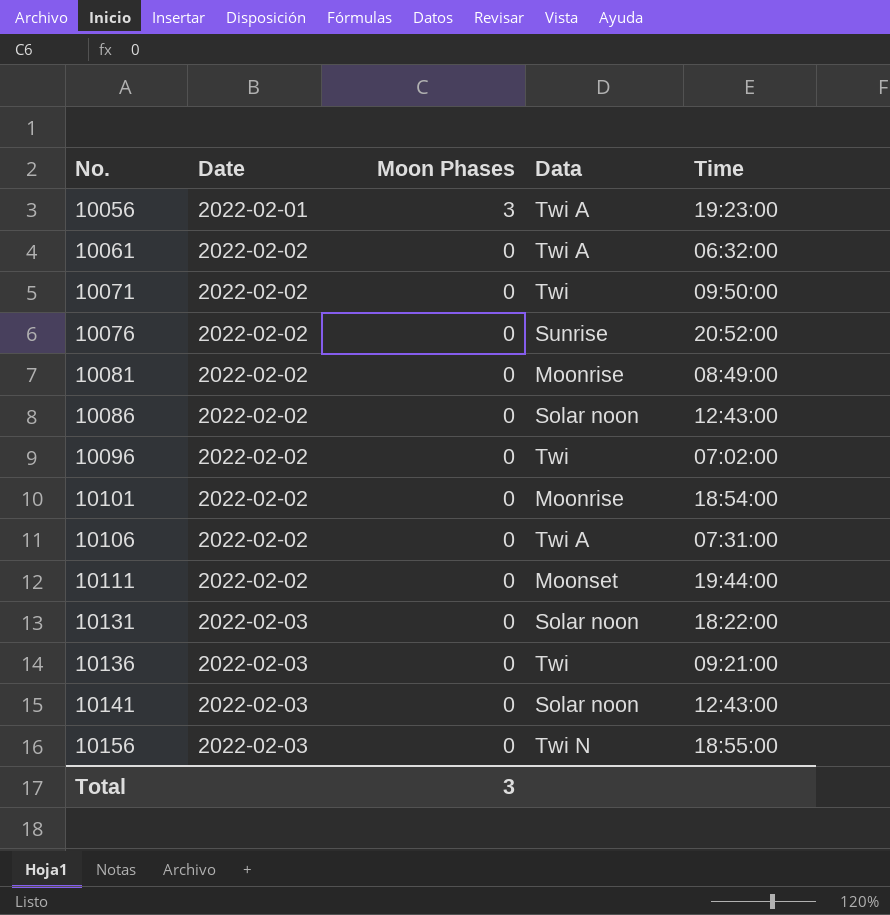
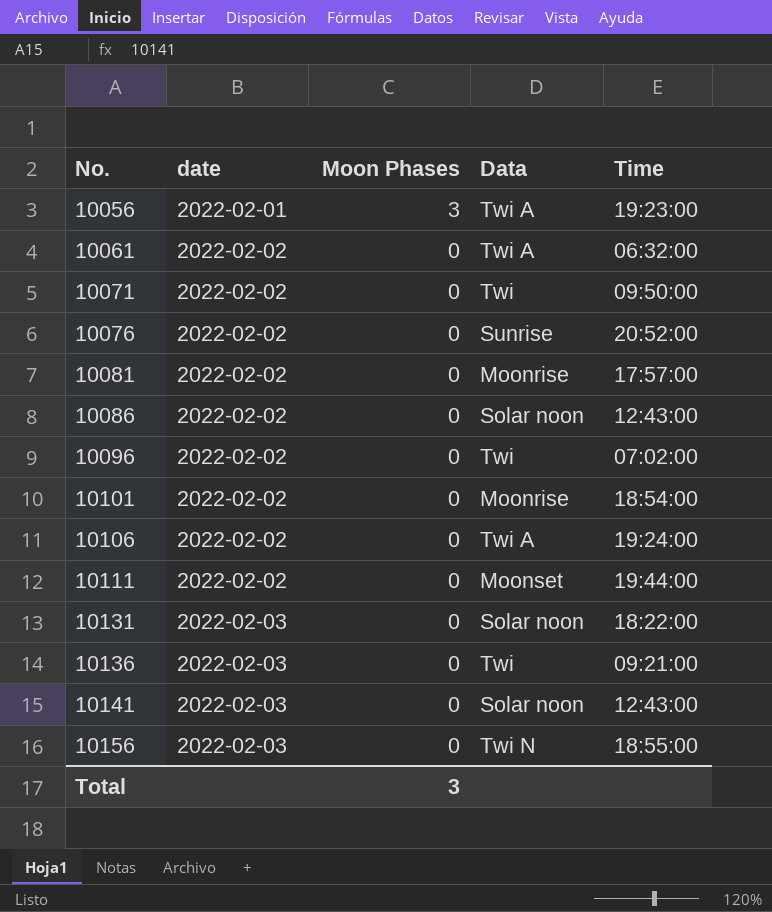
column name: Date -> date
10081 | Time: 08:49:00 -> 17:57:00
10106 | Time: 07:31:00 -> 19:24:00

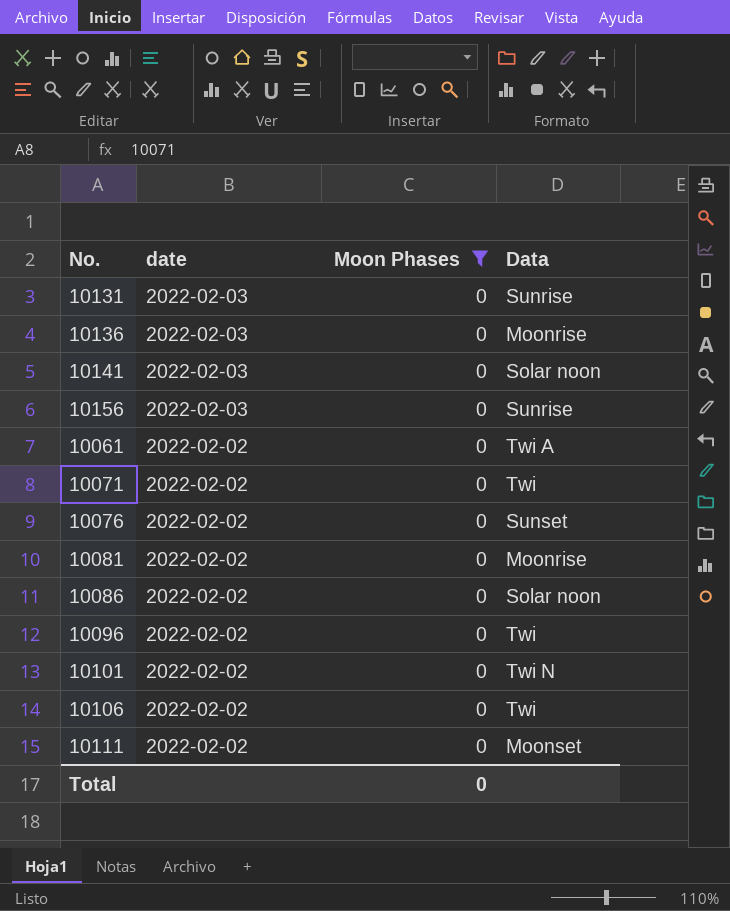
filter: none -> Moon Phases = 0
row order: No. ascending -> date descending
column Time | position: 5 -> none
10131 | Data: Solar noon -> Sunrise
10136 | Data: Twi -> Moonrise
10156 | Data: Twi N -> Sunrise
10076 | Data: Sunrise -> Sunset
10101 | Data: Moonrise -> Twi N
10106 | Data: Twi A -> Twi
Total | Moon Phases: 3 -> 0

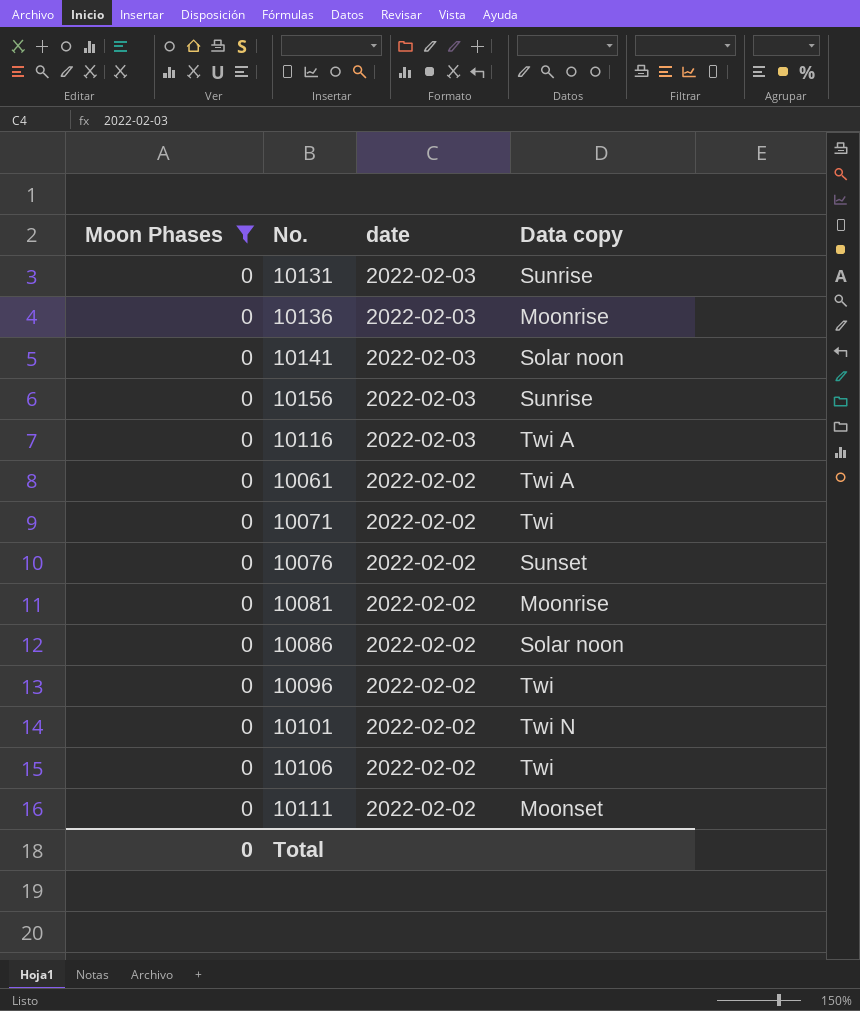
column Moon Phases | position: 3 -> 1
column name: Data -> Data copy
row 10116: none -> 0 | 2022-02-03 | Twi A

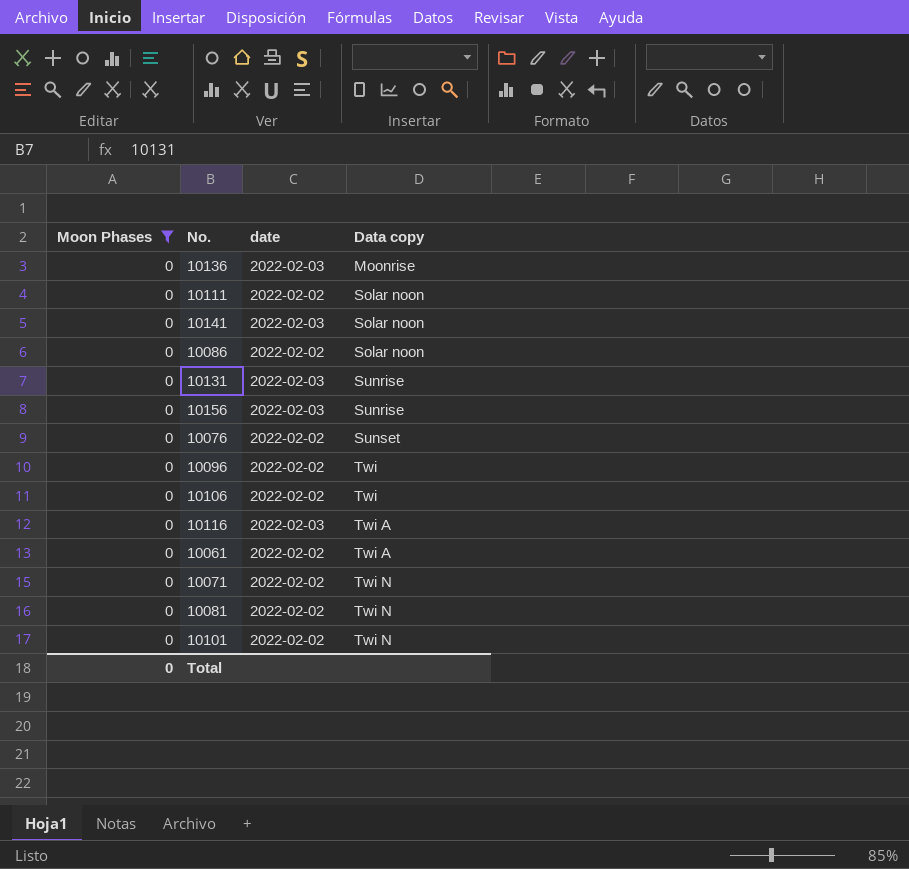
row order: date descending -> Data copy ascending
10111 | Data copy: Moonset -> Solar noon
10071 | Data copy: Twi -> Twi N
10081 | Data copy: Moonrise -> Twi N

